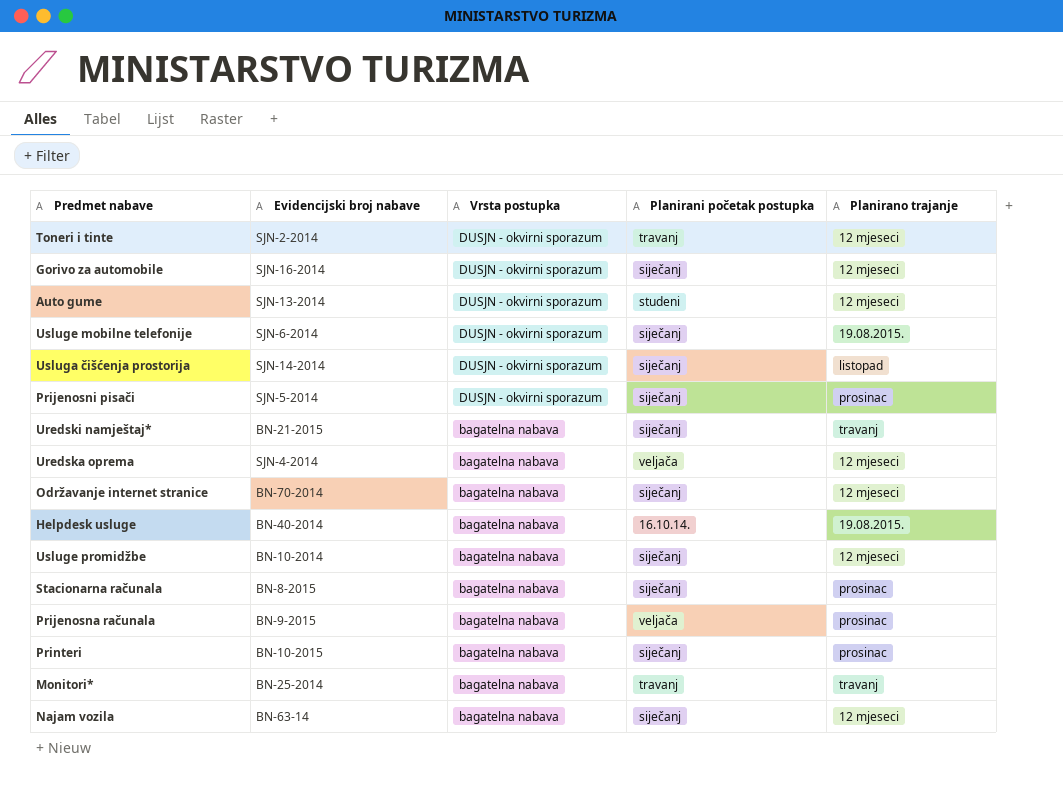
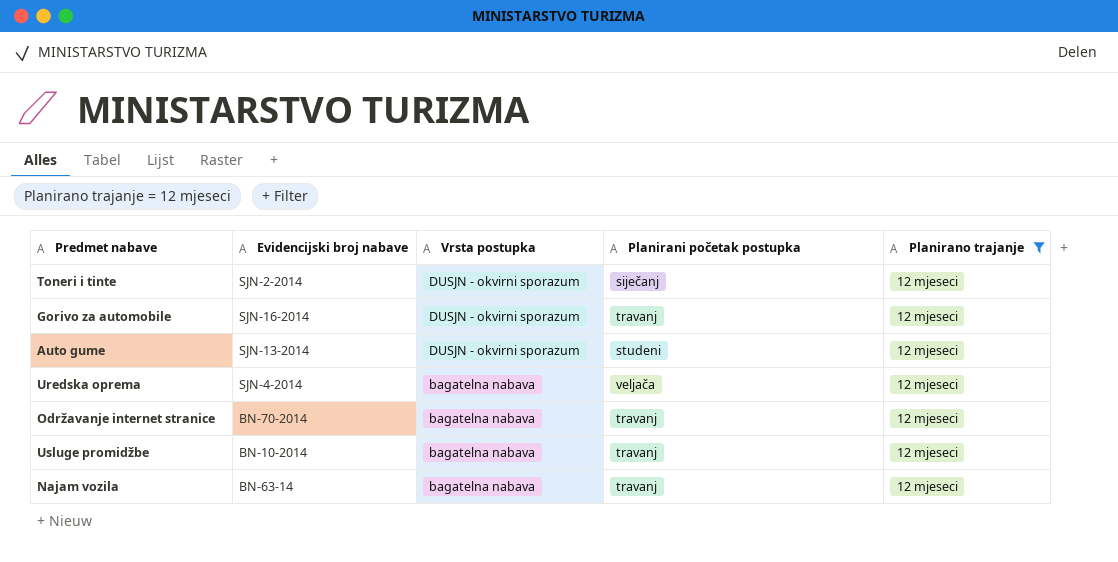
filter: none -> Planirano trajanje = 12 mjeseci
Toneri i tinte | Planirani početak postupka: travanj -> siječanj
Gorivo za automobile | Planirani početak postupka: siječanj -> travanj
Održavanje internet stranice | Planirani početak postupka: siječanj -> travanj
Usluge promidžbe | Planirani početak postupka: siječanj -> travanj
Najam vozila | Planirani početak postupka: siječanj -> travanj

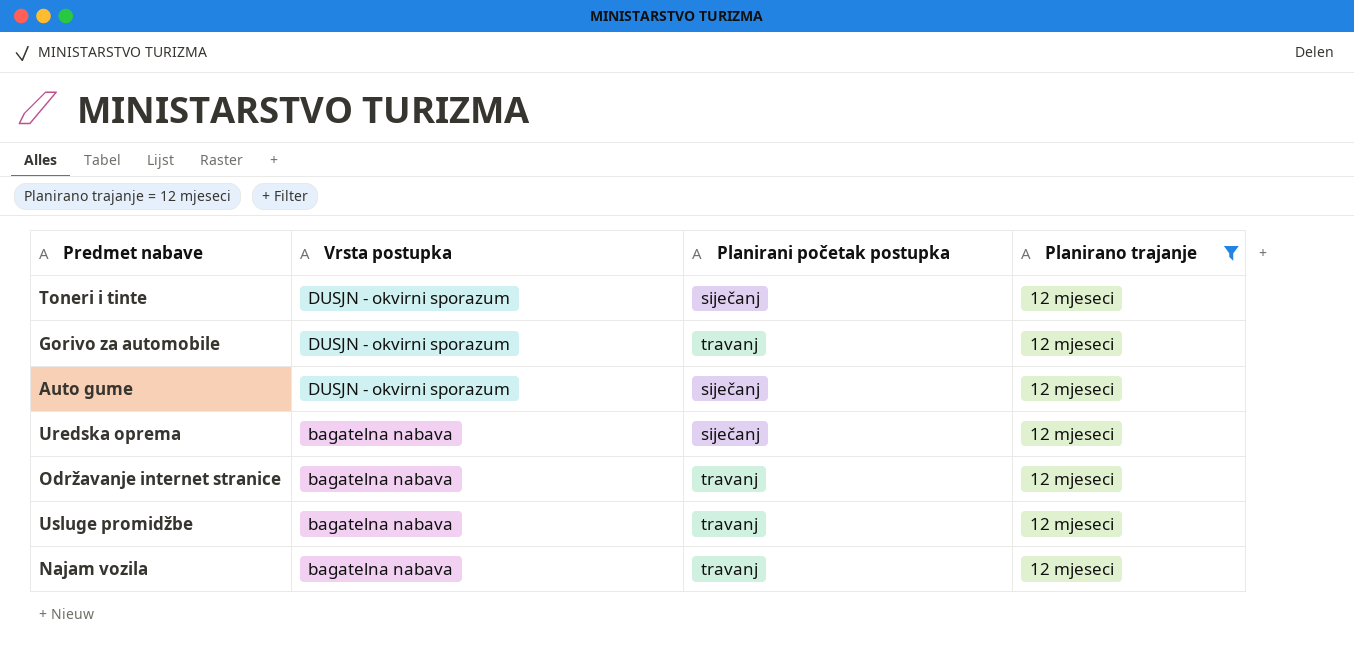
column Evidencijski broj nabave | position: 2 -> none
Auto gume | Planirani početak postupka: studeni -> siječanj
Uredska oprema | Planirani početak postupka: veljača -> siječanj

